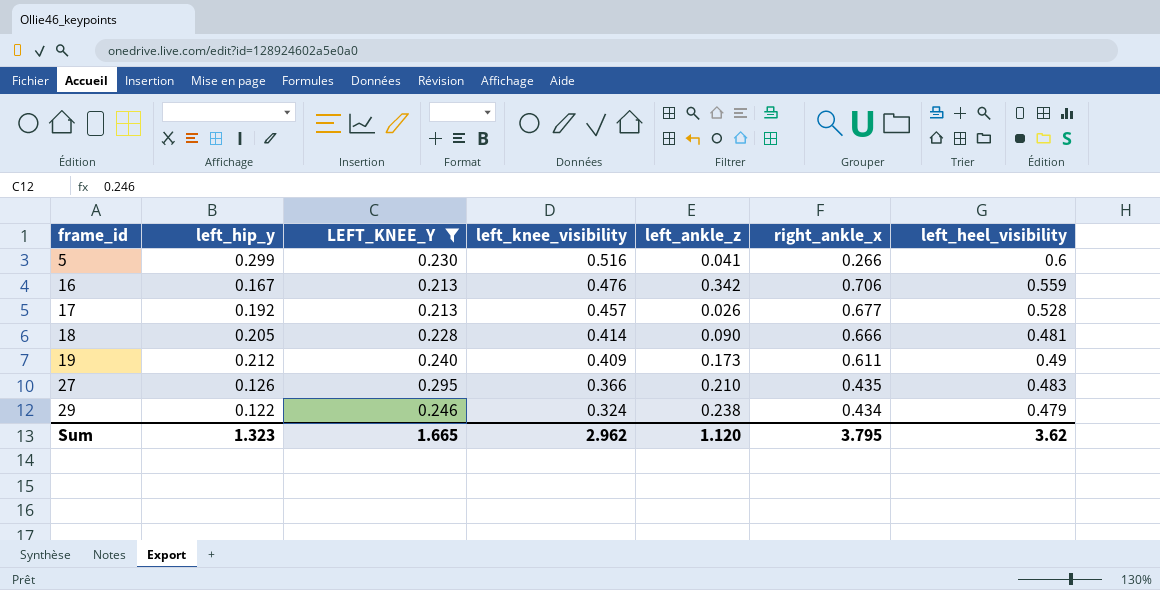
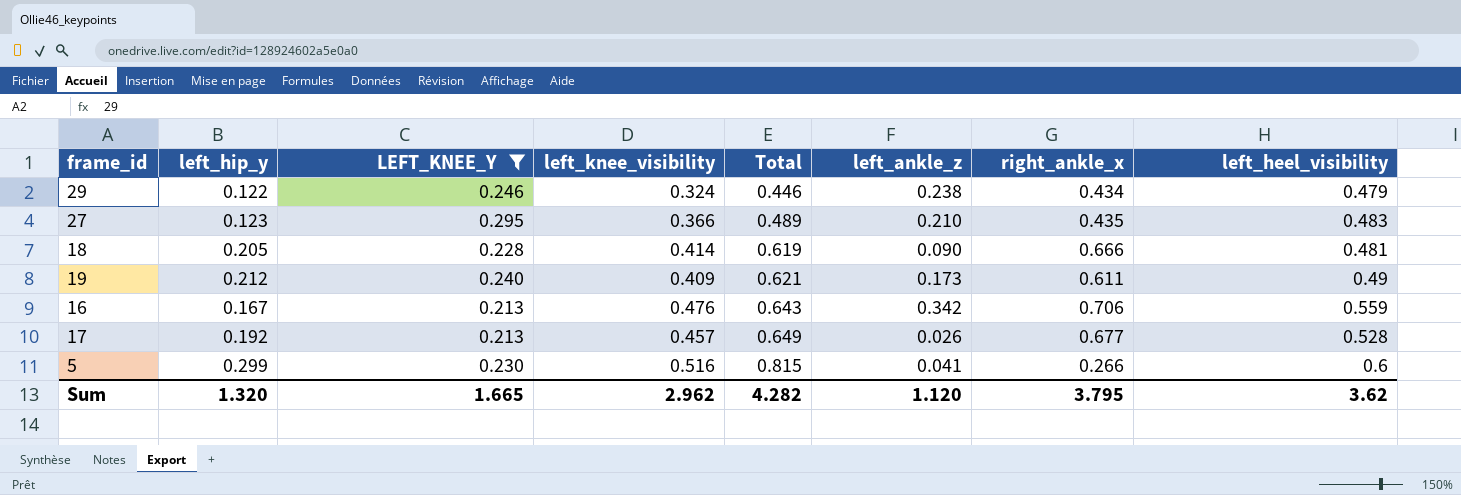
row order: frame_id ascending -> Total ascending
column Total | formula: none -> [left_hip_y] + [left_knee_visibility]
27 | left_hip_y: 0.126 -> 0.123
Sum | left_hip_y: 1.323 -> 1.320

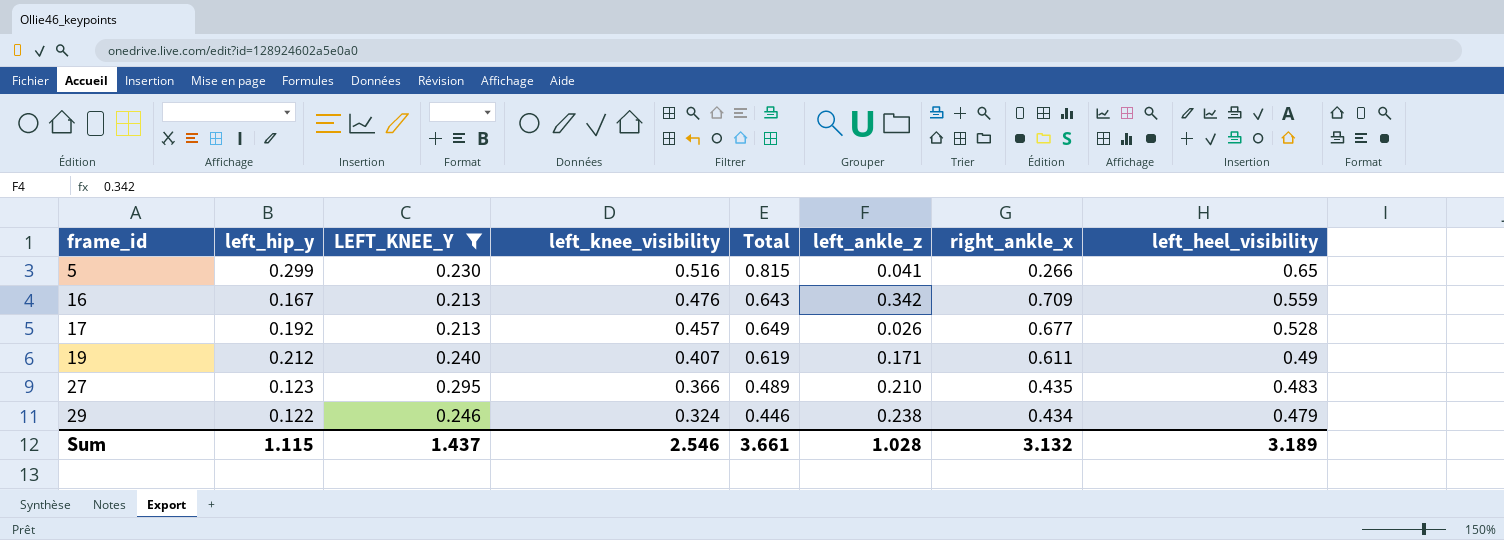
row order: Total ascending -> frame_id ascending
row 18: 0.205 | 0.228 | 0.414 | 0.619 | 0.090 | 0.666 | 0.481 -> none
5 | left_heel_visibility: 0.6 -> 0.65
16 | right_ankle_x: 0.706 -> 0.709
19 | left_knee_visibility: 0.409 -> 0.407
19 | Total: 0.621 -> 0.619
19 | left_ankle_z: 0.173 -> 0.171
Sum | left_hip_y: 1.320 -> 1.115
Sum | LEFT_KNEE_Y: 1.665 -> 1.437
Sum | left_knee_visibility: 2.962 -> 2.546
Sum | Total: 4.282 -> 3.661
Sum | left_ankle_z: 1.120 -> 1.028
Sum | right_ankle_x: 3.795 -> 3.132
Sum | left_heel_visibility: 3.62 -> 3.189

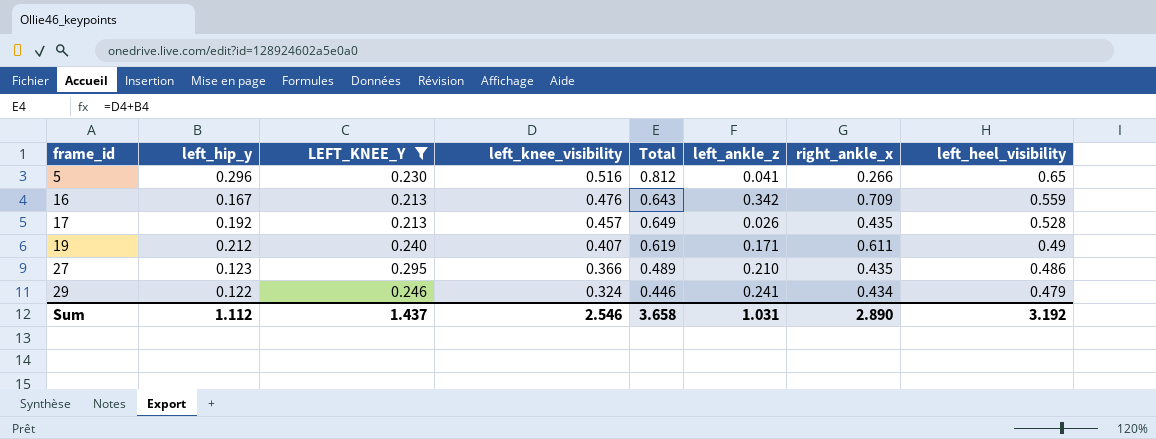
5 | left_hip_y: 0.299 -> 0.296
5 | Total: 0.815 -> 0.812
17 | right_ankle_x: 0.677 -> 0.435
27 | left_heel_visibility: 0.483 -> 0.486
29 | left_ankle_z: 0.238 -> 0.241
Sum | left_hip_y: 1.115 -> 1.112
Sum | Total: 3.661 -> 3.658
Sum | left_ankle_z: 1.028 -> 1.031
Sum | right_ankle_x: 3.132 -> 2.890
Sum | left_heel_visibility: 3.189 -> 3.192

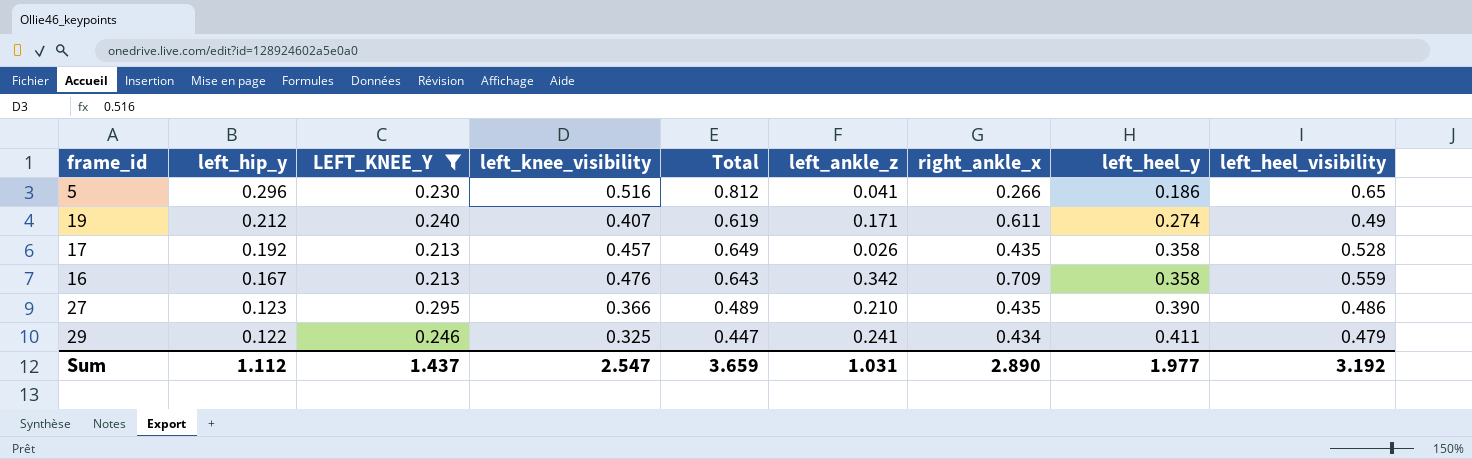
row order: frame_id ascending -> left_hip_y descending
column left_heel_y | position: none -> 8
29 | left_knee_visibility: 0.324 -> 0.325
29 | Total: 0.446 -> 0.447
Sum | left_knee_visibility: 2.546 -> 2.547
Sum | Total: 3.658 -> 3.659

